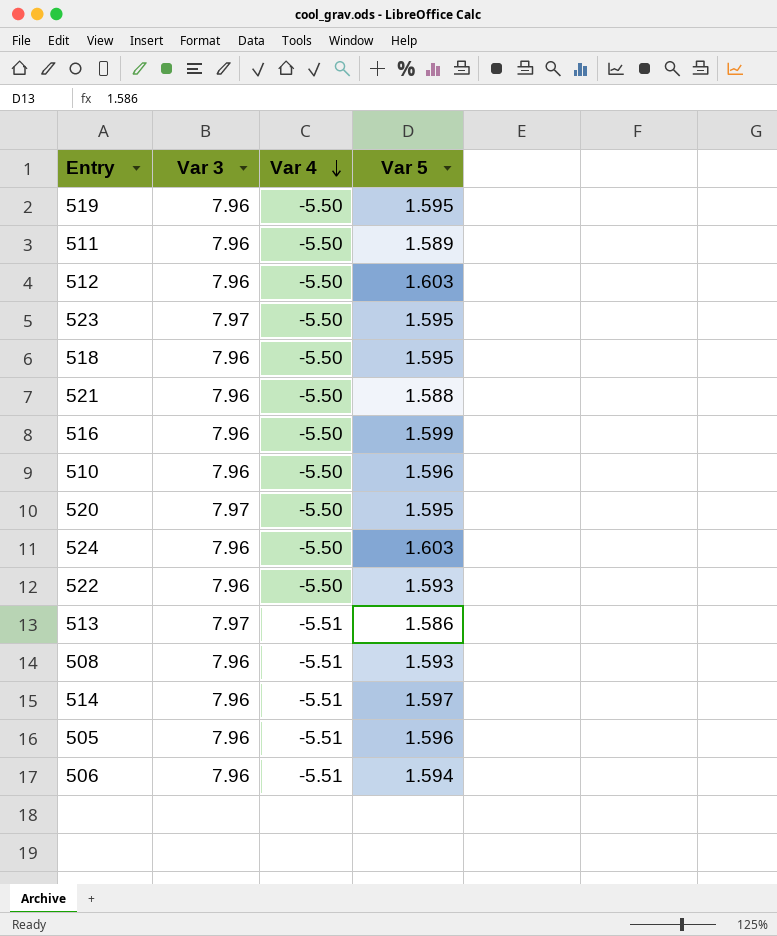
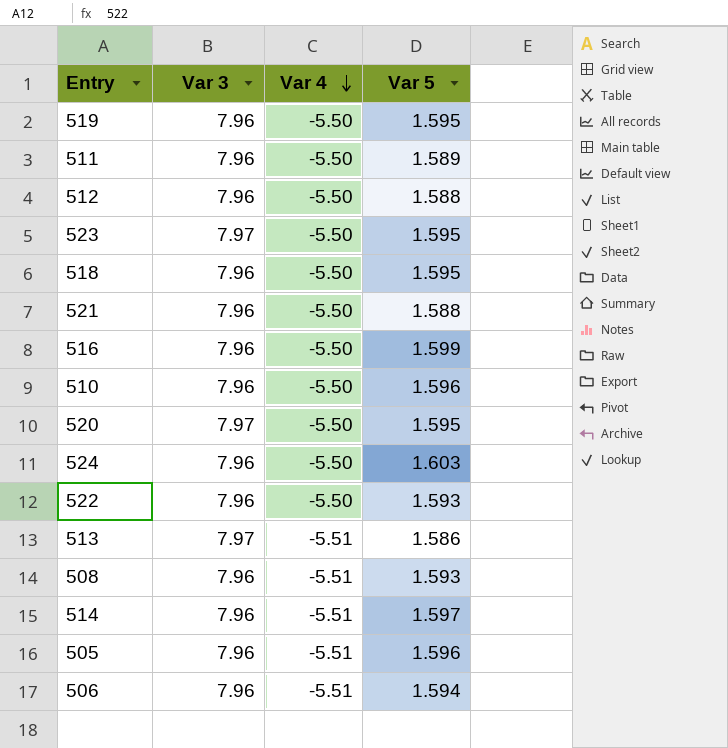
512 | Var 5: 1.603 -> 1.588

